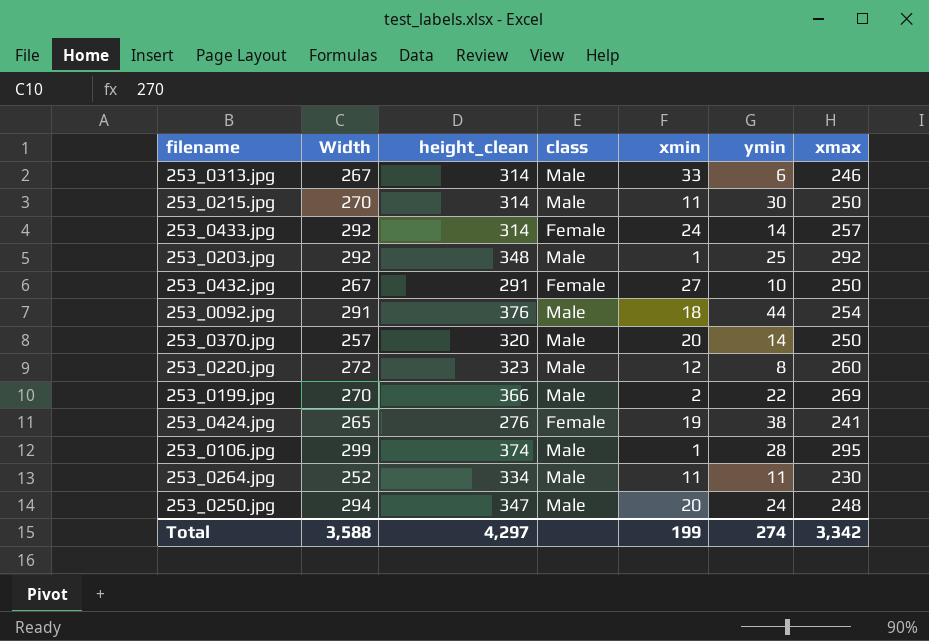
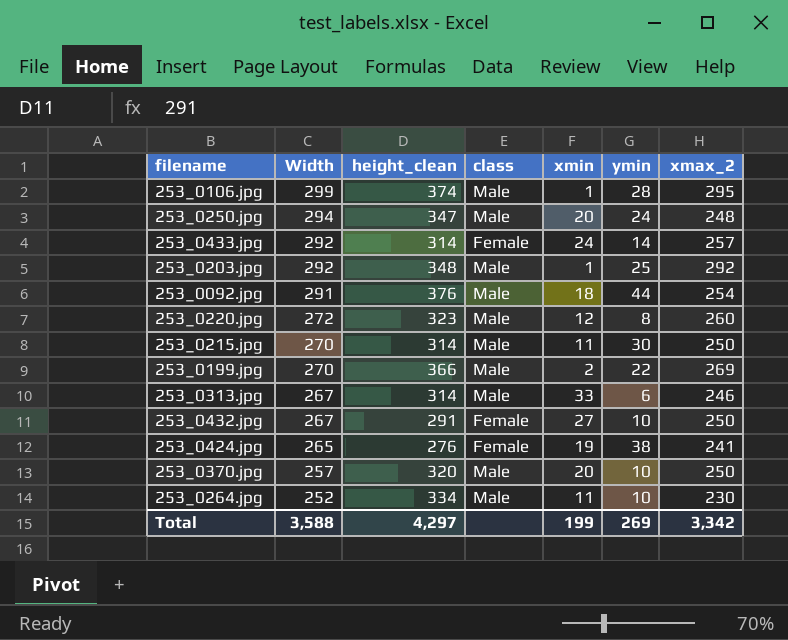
row order: none -> Width descending
column name: xmax -> xmax_2
253_0370.jpg | ymin: 14 -> 10
253_0264.jpg | ymin: 11 -> 10
Total | ymin: 274 -> 269

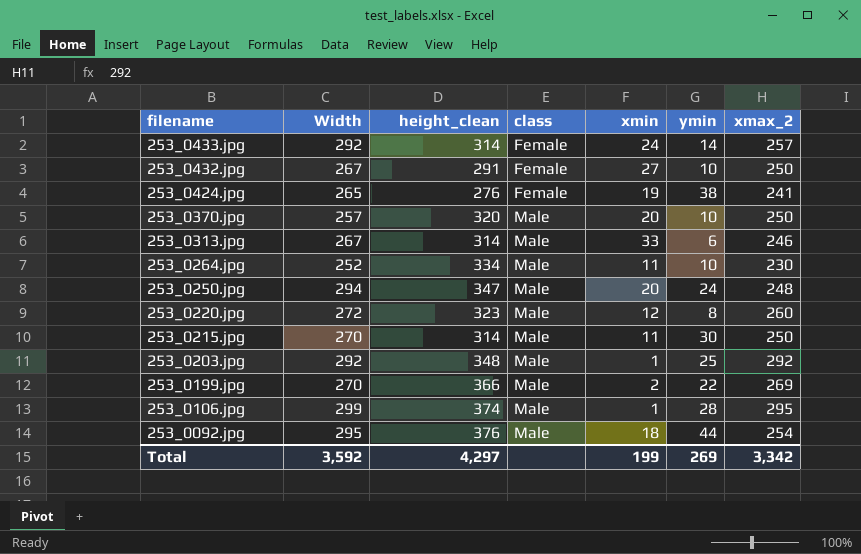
row order: Width descending -> filename descending
253_0092.jpg | Width: 291 -> 295
Total | Width: 3,588 -> 3,592

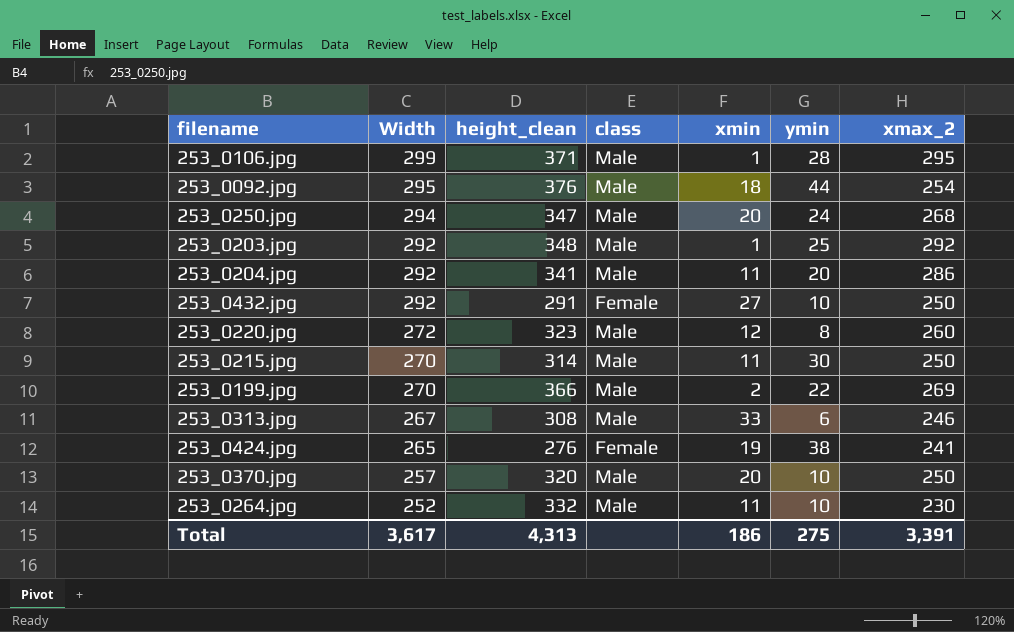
row order: filename descending -> Width descending
row 253_0433.jpg: 292 | 314 | Female | 24 | 14 | 257 -> none
253_0106.jpg | height_clean: 374 -> 371
253_0250.jpg | xmax_2: 248 -> 268
row 253_0204.jpg: none -> 292 | 341 | Male | 11 | 20 | 286
253_0432.jpg | Width: 267 -> 292
253_0313.jpg | height_clean: 314 -> 308
253_0264.jpg | height_clean: 334 -> 332
Total | Width: 3,592 -> 3,617
Total | height_clean: 4,297 -> 4,313
Total | xmin: 199 -> 186
Total | ymin: 269 -> 275
Total | xmax_2: 3,342 -> 3,391

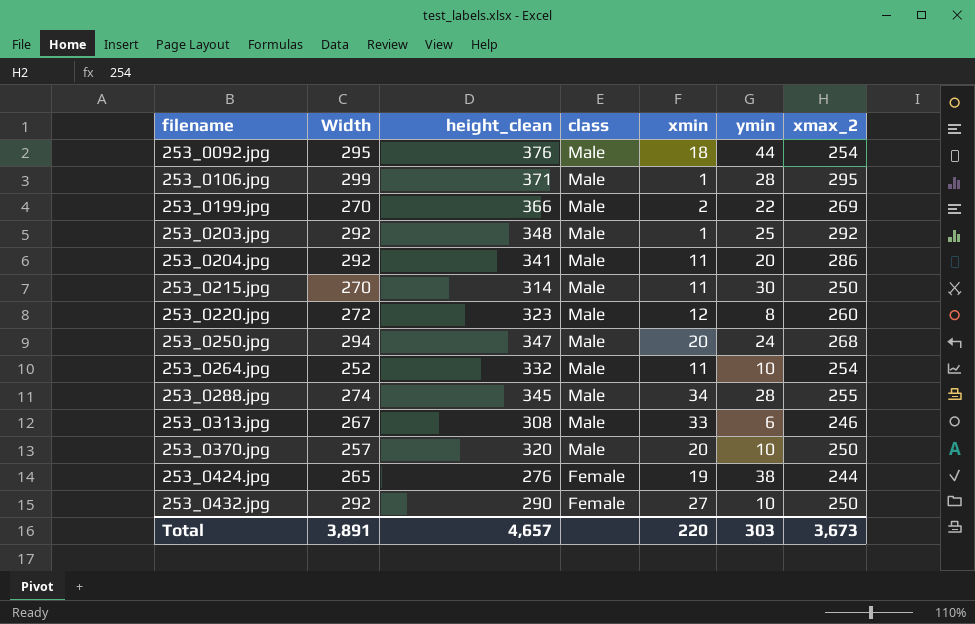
row order: Width descending -> filename ascending
253_0264.jpg | xmax_2: 230 -> 254
row 253_0288.jpg: none -> 274 | 345 | Male | 34 | 28 | 255
253_0424.jpg | xmax_2: 241 -> 244
253_0432.jpg | height_clean: 291 -> 290
Total | Width: 3,617 -> 3,891
Total | height_clean: 4,313 -> 4,657
Total | xmin: 186 -> 220
Total | ymin: 275 -> 303
Total | xmax_2: 3,391 -> 3,673

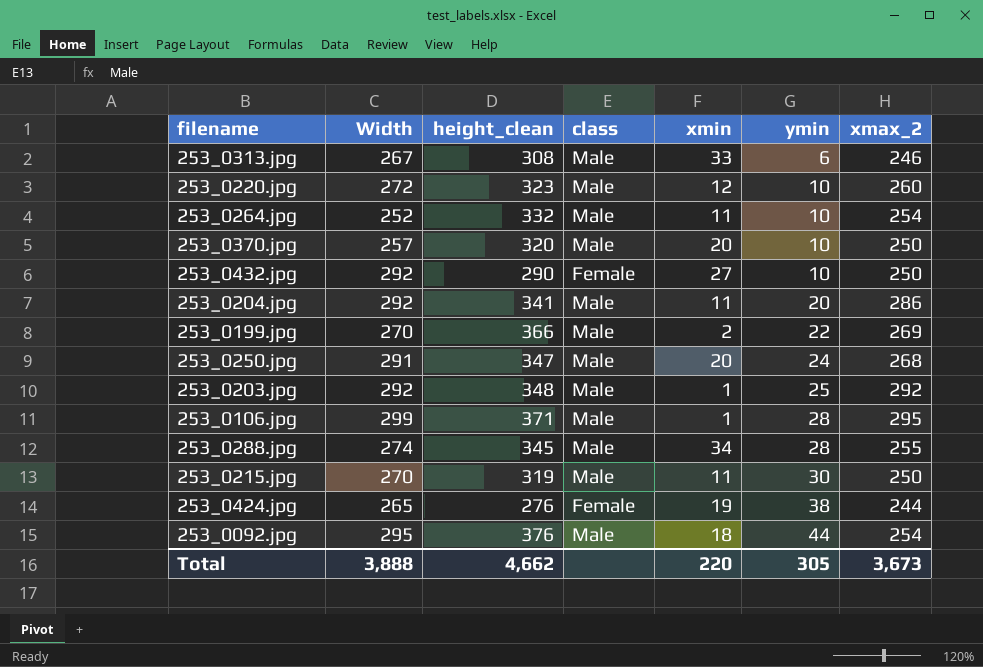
row order: filename ascending -> ymin ascending
253_0220.jpg | ymin: 8 -> 10
253_0250.jpg | Width: 294 -> 291
253_0215.jpg | height_clean: 314 -> 319
Total | Width: 3,891 -> 3,888
Total | height_clean: 4,657 -> 4,662
Total | ymin: 303 -> 305

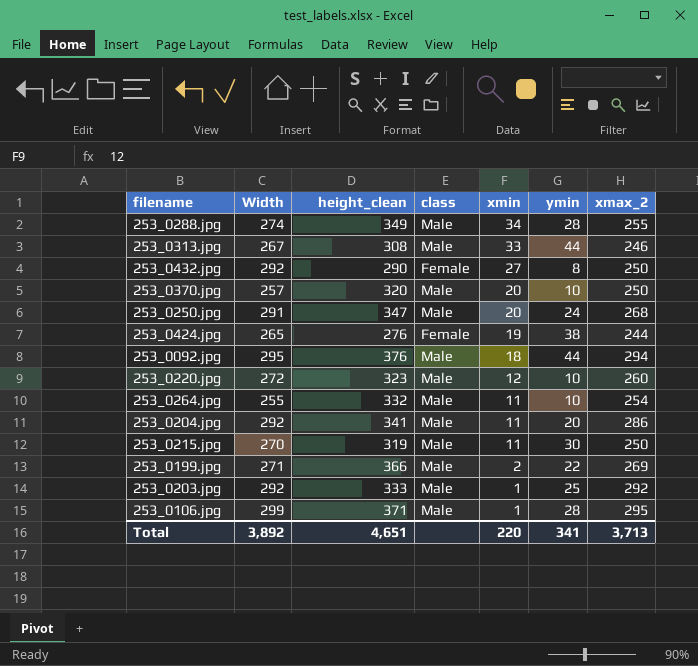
row order: ymin ascending -> xmin descending
253_0288.jpg | height_clean: 345 -> 349
253_0313.jpg | ymin: 6 -> 44
253_0432.jpg | ymin: 10 -> 8
253_0092.jpg | xmax_2: 254 -> 294
253_0264.jpg | Width: 252 -> 255
253_0199.jpg | Width: 270 -> 271
253_0203.jpg | height_clean: 348 -> 333
Total | Width: 3,888 -> 3,892
Total | height_clean: 4,662 -> 4,651
Total | ymin: 305 -> 341
Total | xmax_2: 3,673 -> 3,713

